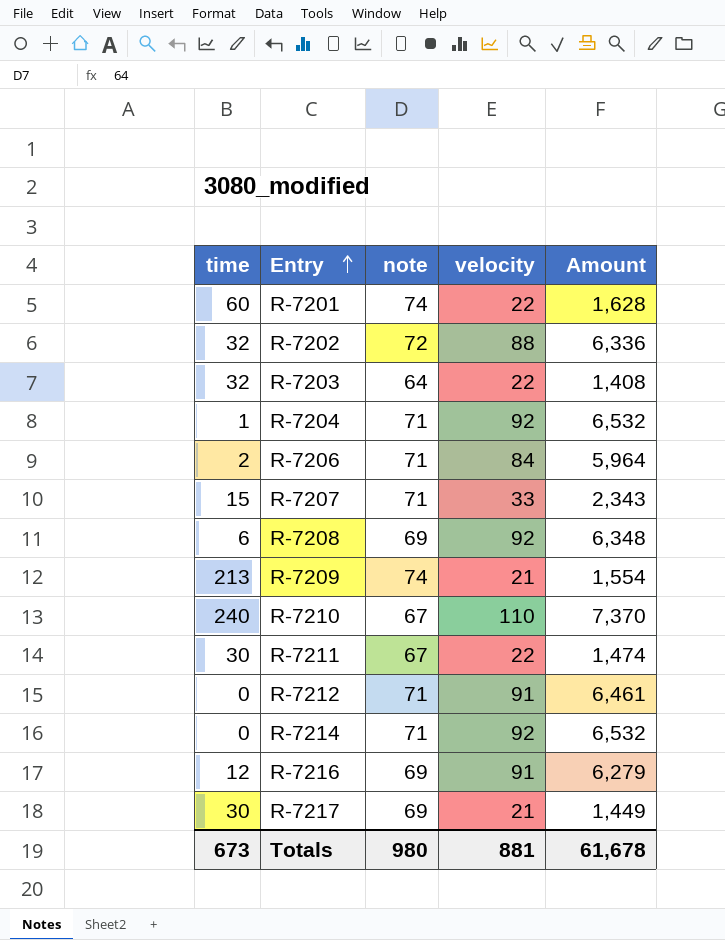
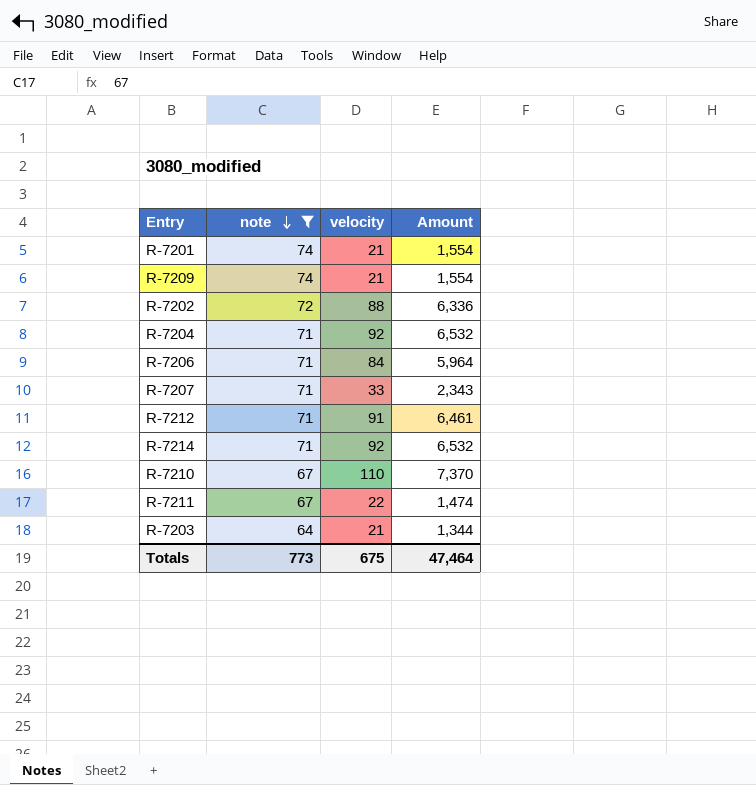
filter: none -> note != 69
row order: Entry ascending -> note descending
column time | position: 1 -> none
R-7201 | velocity: 22 -> 21
R-7201 | Amount: 1,628 -> 1,554
R-7203 | velocity: 22 -> 21
R-7203 | Amount: 1,408 -> 1,344
Totals | note: 980 -> 773
Totals | velocity: 881 -> 675
Totals | Amount: 61,678 -> 47,464

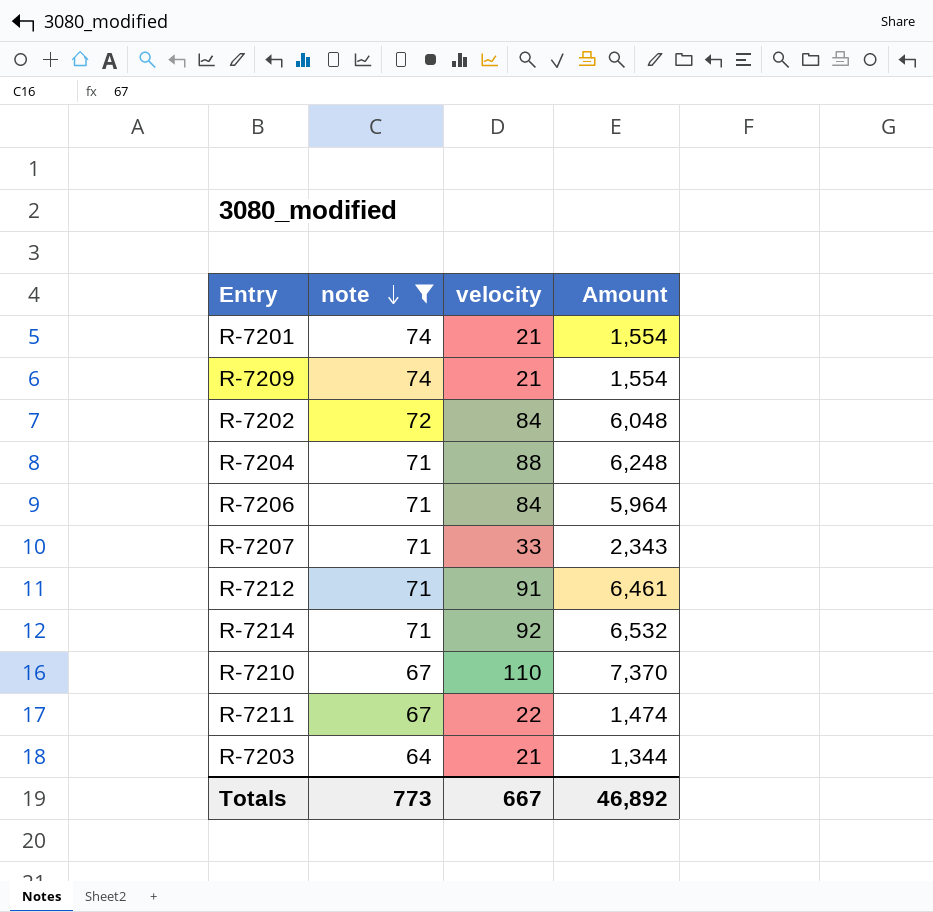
R-7202 | velocity: 88 -> 84
R-7202 | Amount: 6,336 -> 6,048
R-7204 | velocity: 92 -> 88
R-7204 | Amount: 6,532 -> 6,248
Totals | velocity: 675 -> 667
Totals | Amount: 47,464 -> 46,892

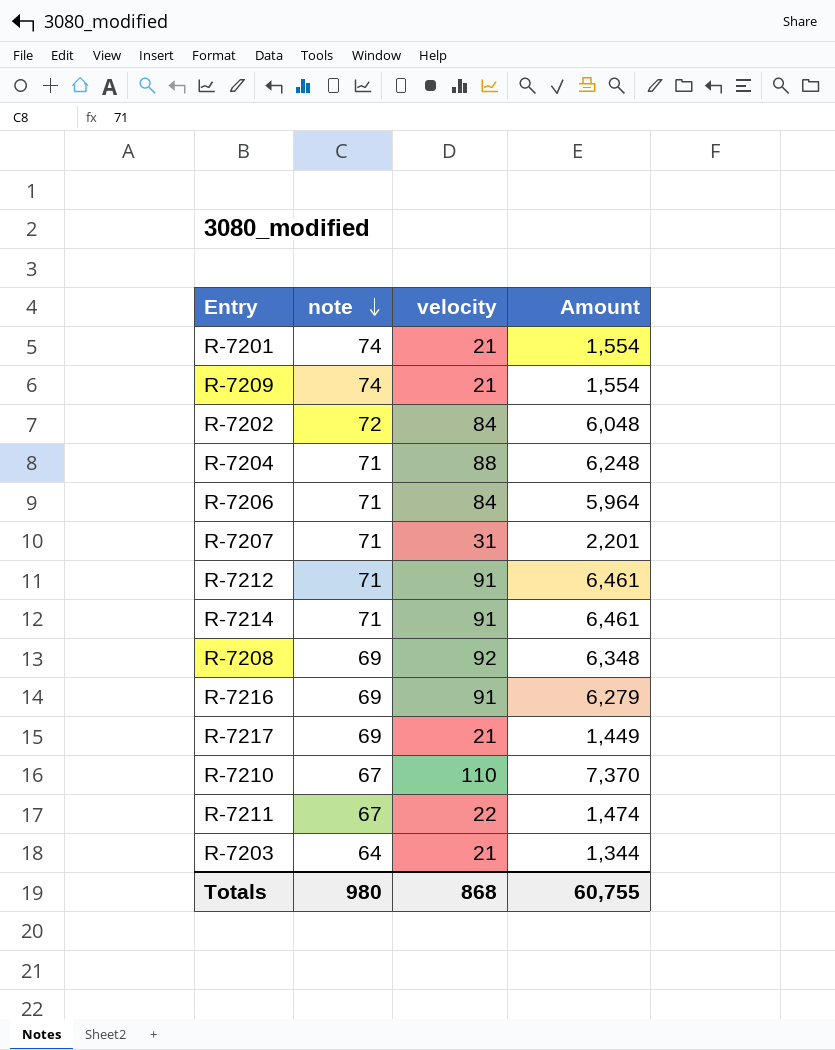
filter: note != 69 -> none
R-7207 | velocity: 33 -> 31
R-7207 | Amount: 2,343 -> 2,201
R-7214 | velocity: 92 -> 91
R-7214 | Amount: 6,532 -> 6,461
Totals | note: 773 -> 980
Totals | velocity: 667 -> 868
Totals | Amount: 46,892 -> 60,755

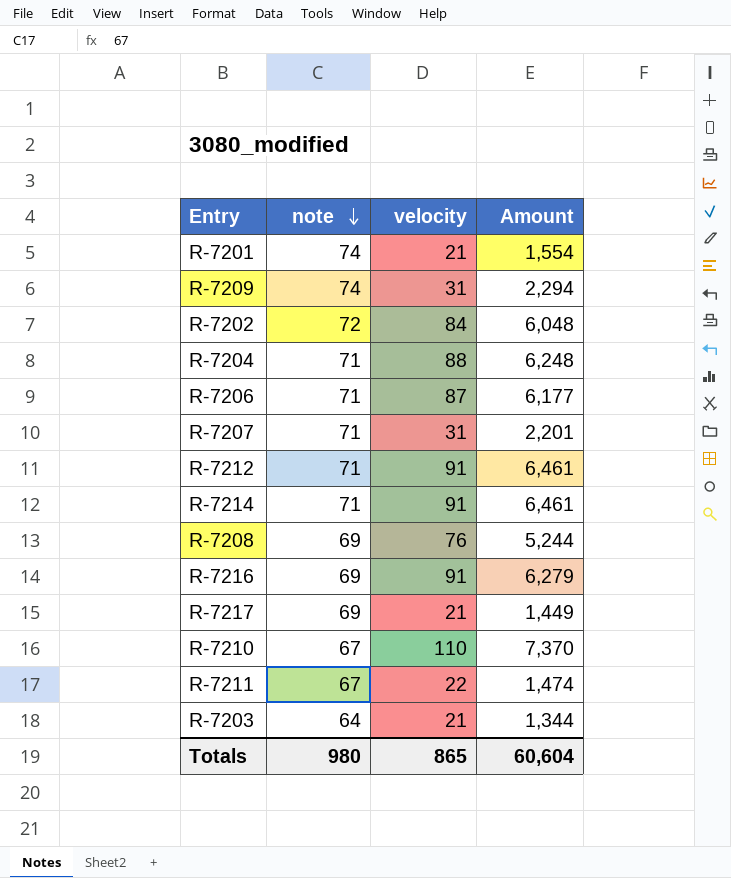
R-7209 | velocity: 21 -> 31
R-7209 | Amount: 1,554 -> 2,294
R-7206 | velocity: 84 -> 87
R-7206 | Amount: 5,964 -> 6,177
R-7208 | velocity: 92 -> 76
R-7208 | Amount: 6,348 -> 5,244
Totals | velocity: 868 -> 865
Totals | Amount: 60,755 -> 60,604

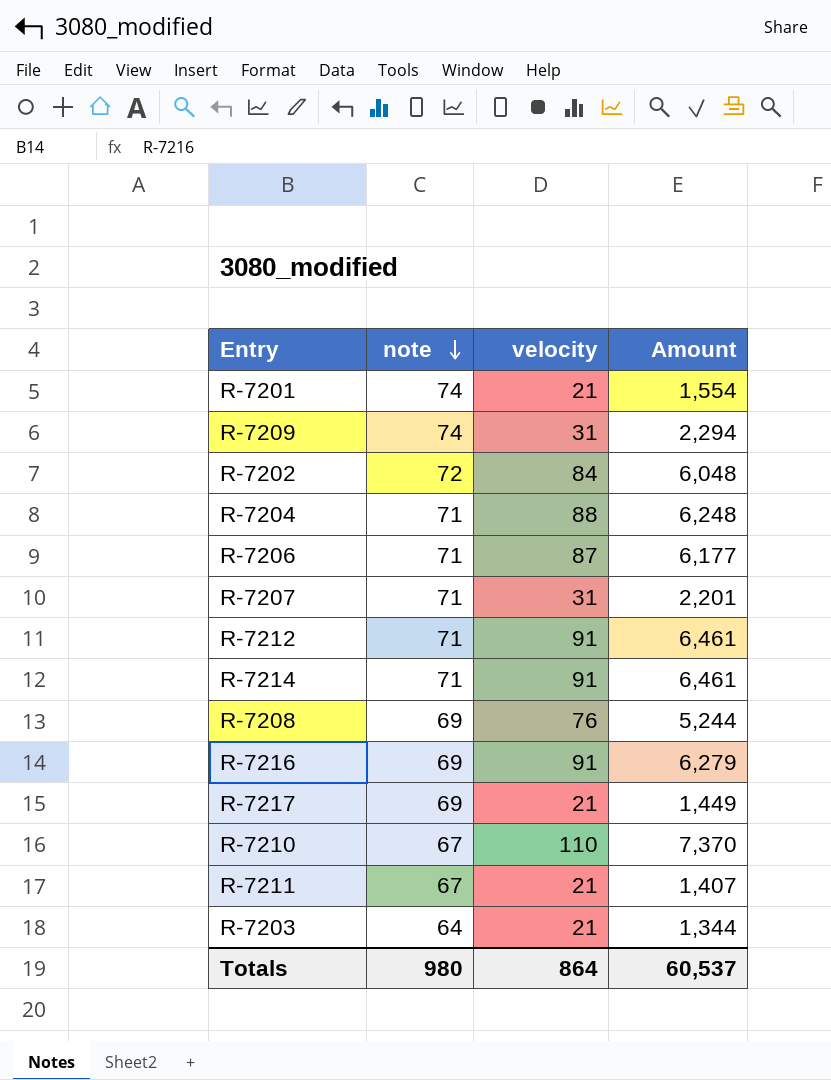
R-7211 | velocity: 22 -> 21
R-7211 | Amount: 1,474 -> 1,407
Totals | velocity: 865 -> 864
Totals | Amount: 60,604 -> 60,537

